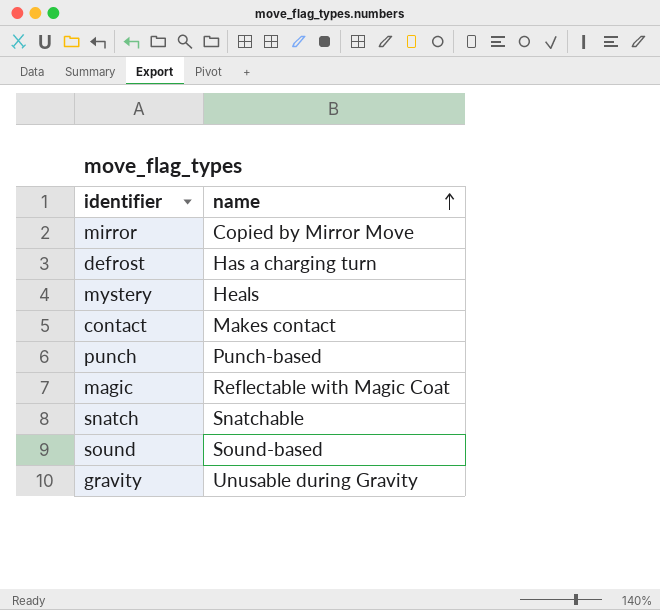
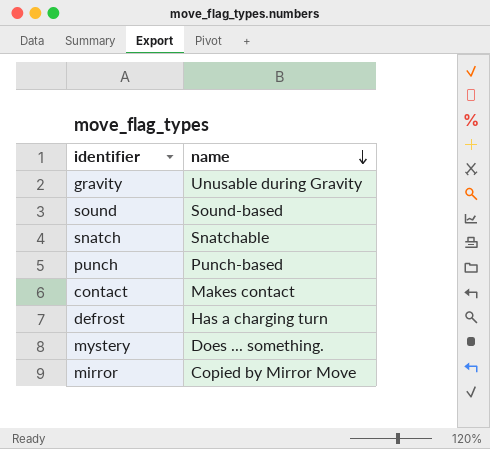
row order: name ascending -> name descending
row magic: Reflectable with Magic Coat -> none
mystery | name: Heals -> Does ... something.

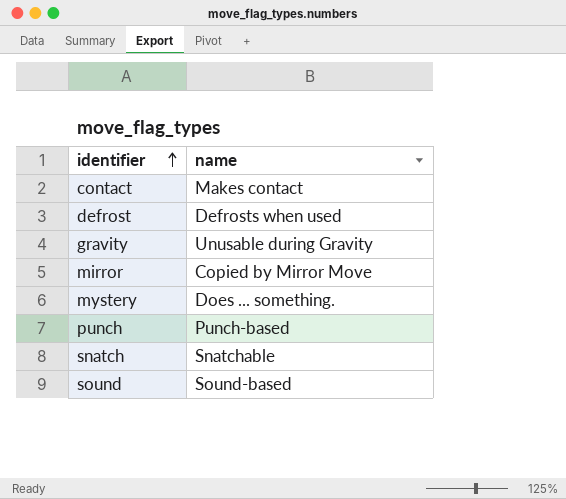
row order: name descending -> identifier ascending
defrost | name: Has a charging turn -> Defrosts when used

